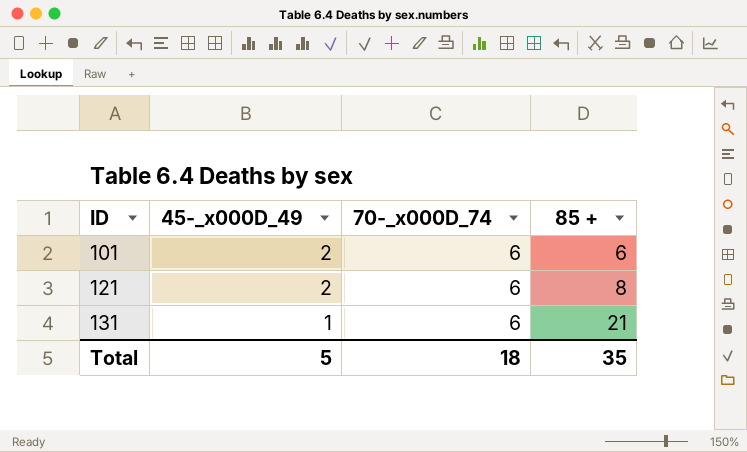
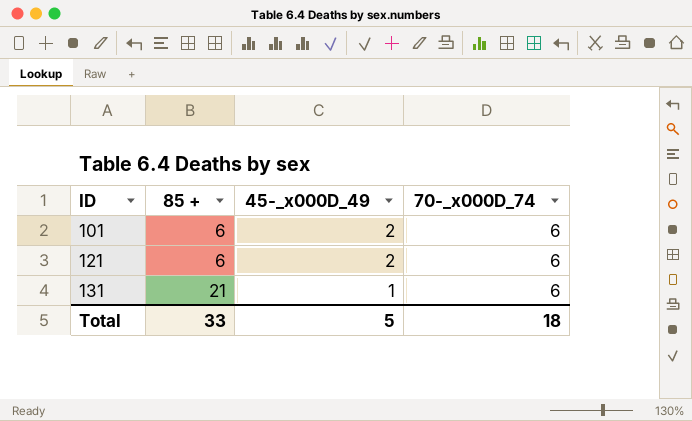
column 85 + | position: 4 -> 2
121 | 85 +: 8 -> 6
Total | 85 +: 35 -> 33

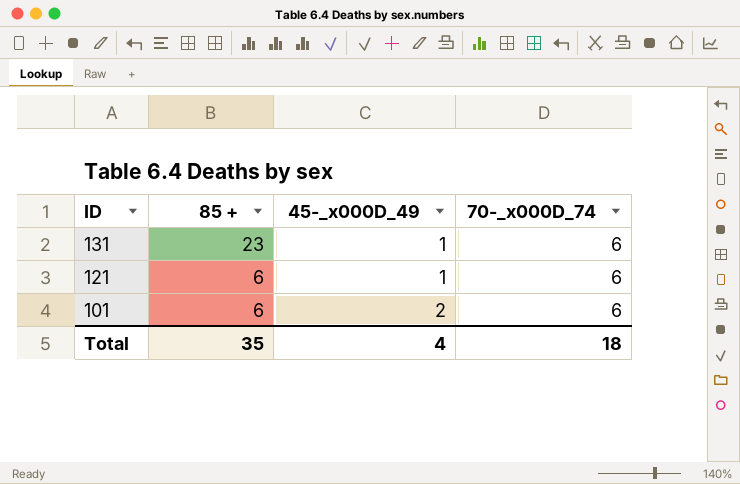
row order: ID ascending -> ID descending
131 | 85 +: 21 -> 23
121 | 45-_x000D_49: 2 -> 1
Total | 85 +: 33 -> 35
Total | 45-_x000D_49: 5 -> 4

